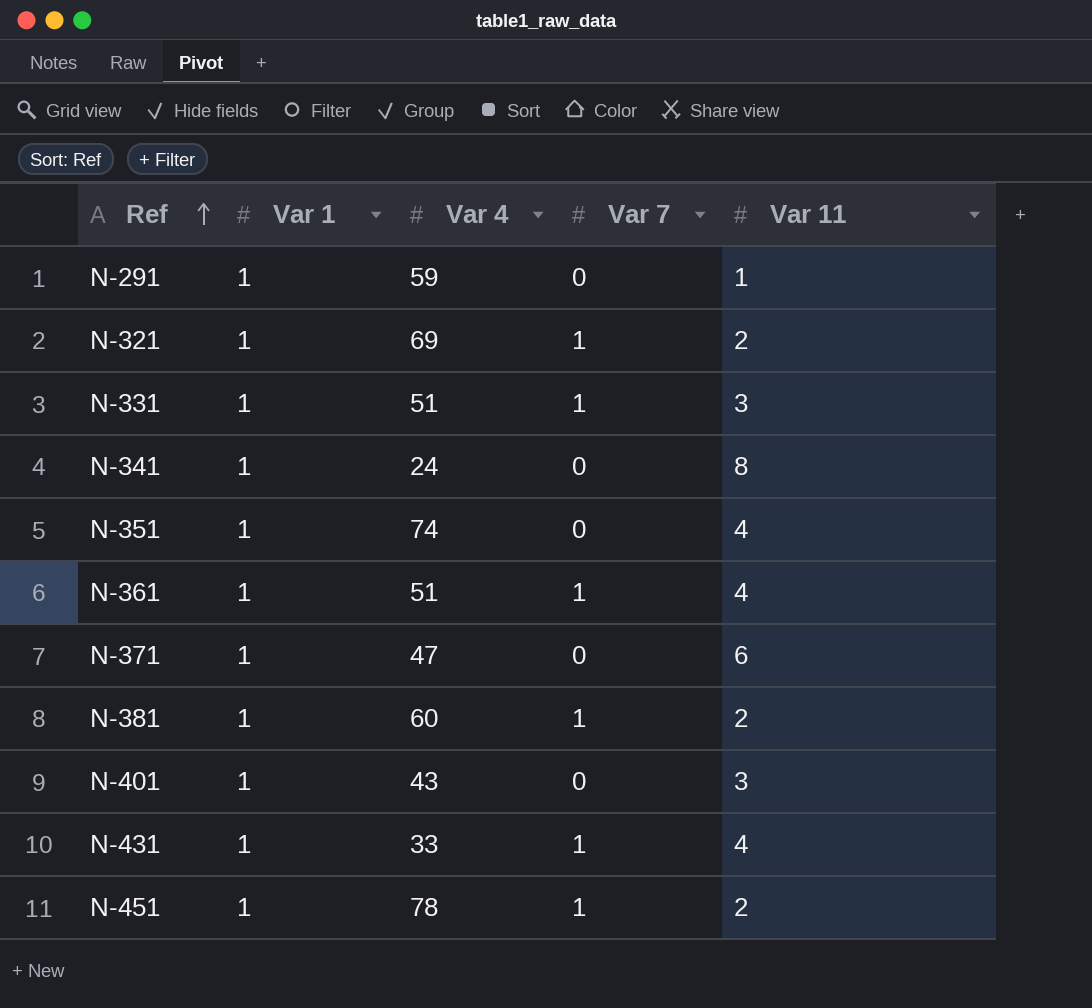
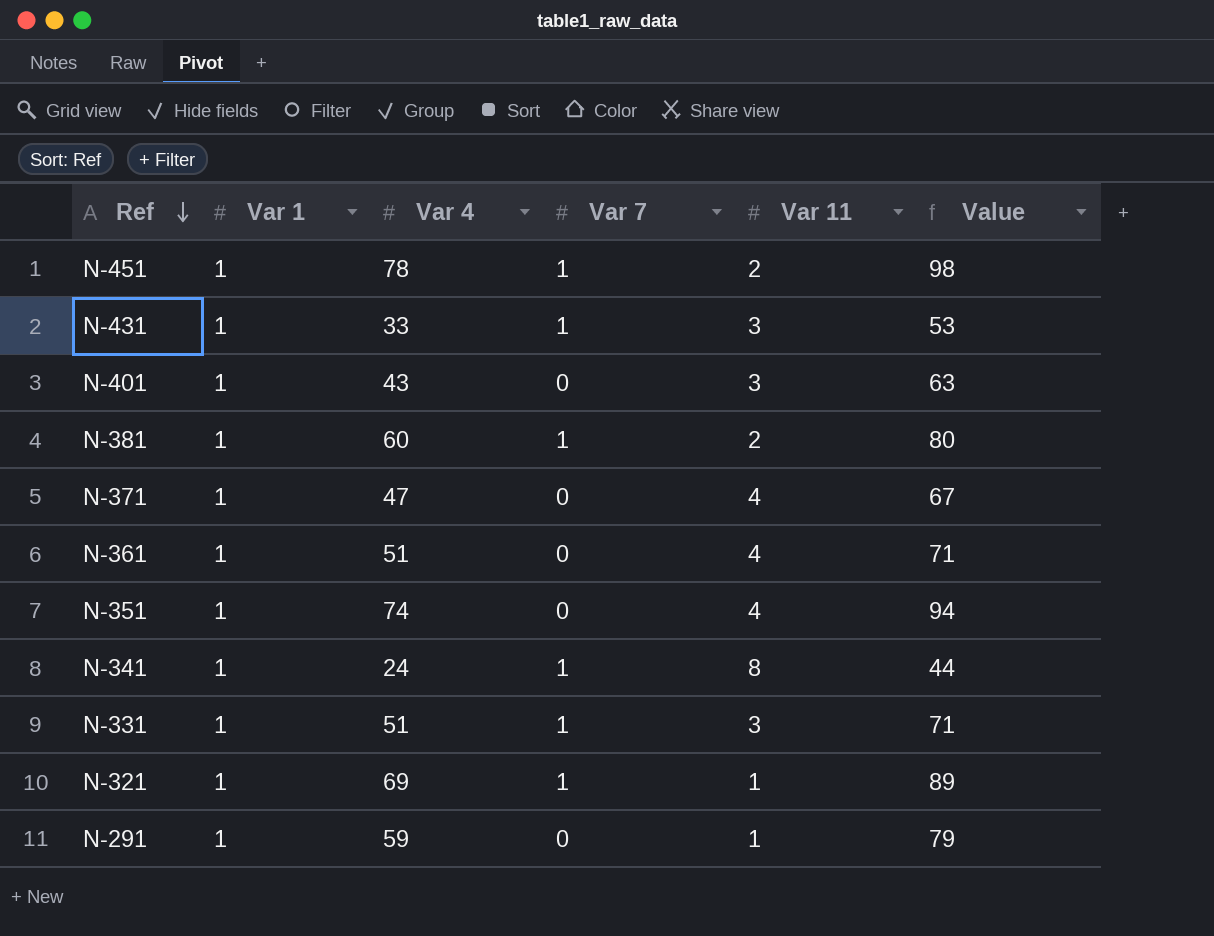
row order: Ref ascending -> Ref descending
column Value | formula: none -> [Var 4] + 20
N-431 | Var 11: 4 -> 3
N-371 | Var 11: 6 -> 4
N-361 | Var 7: 1 -> 0
N-341 | Var 7: 0 -> 1
N-321 | Var 11: 2 -> 1

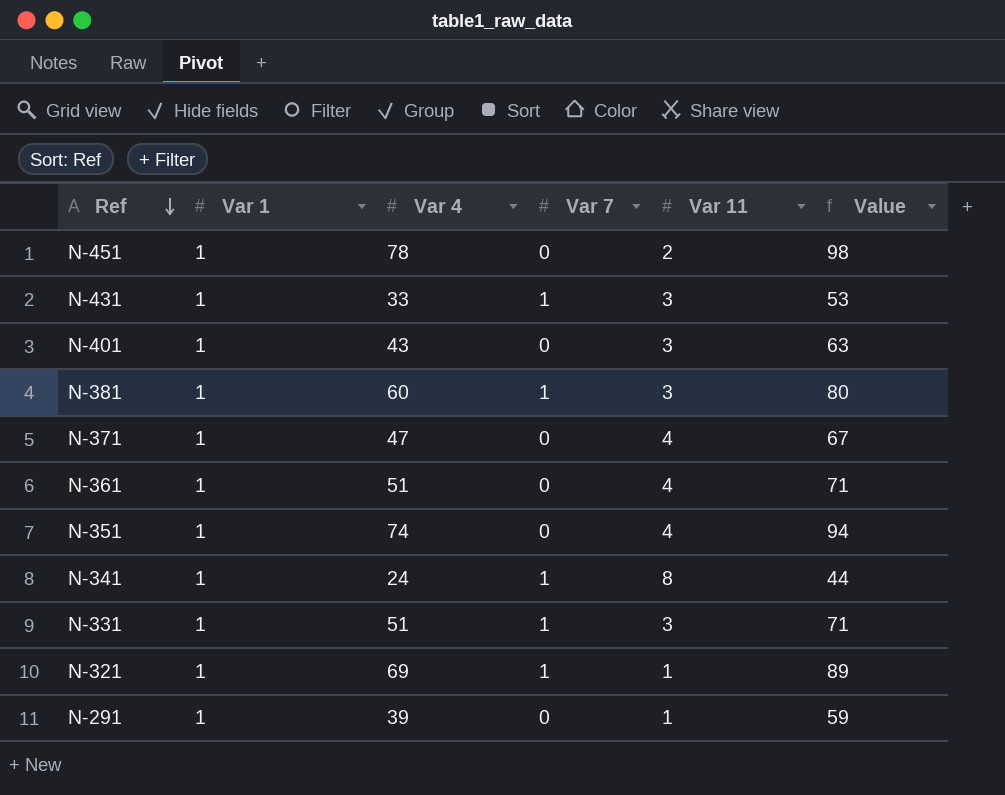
N-451 | Var 7: 1 -> 0
N-381 | Var 11: 2 -> 3
N-291 | Var 4: 59 -> 39
N-291 | Value: 79 -> 59

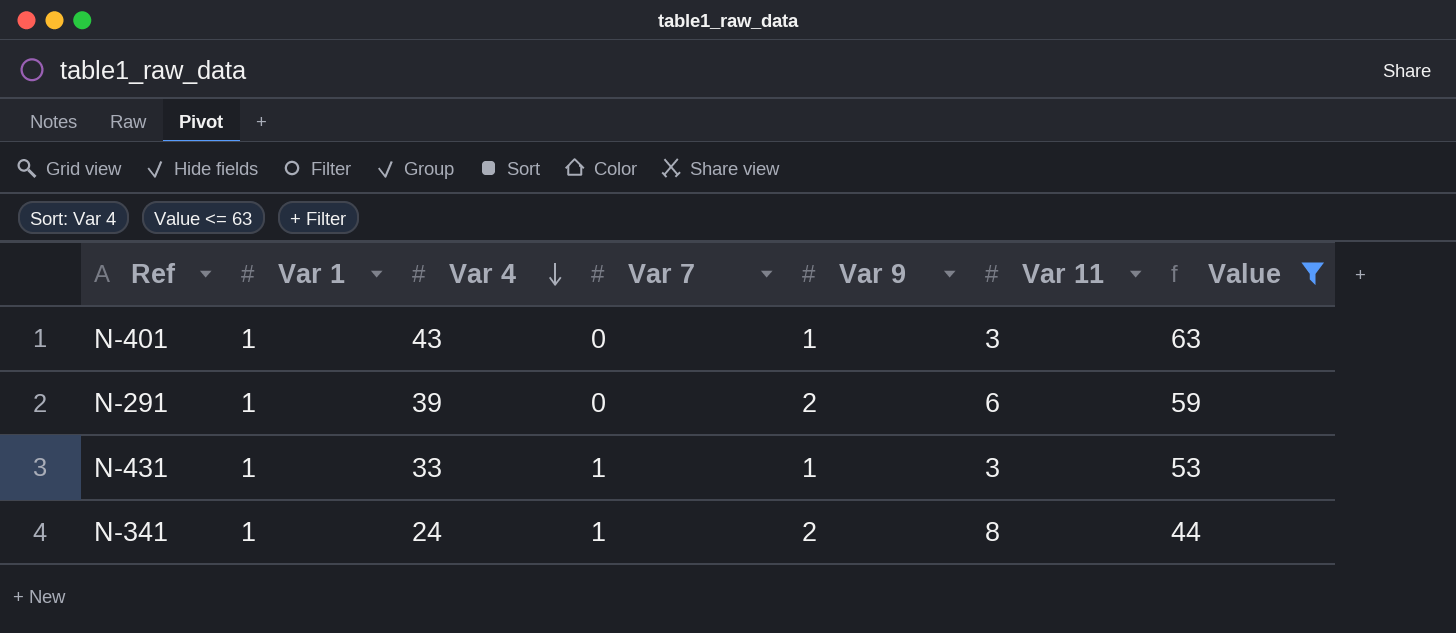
filter: none -> Value <= 63
row order: Ref descending -> Var 4 descending
column Var 9 | position: none -> 5
N-291 | Var 11: 1 -> 6

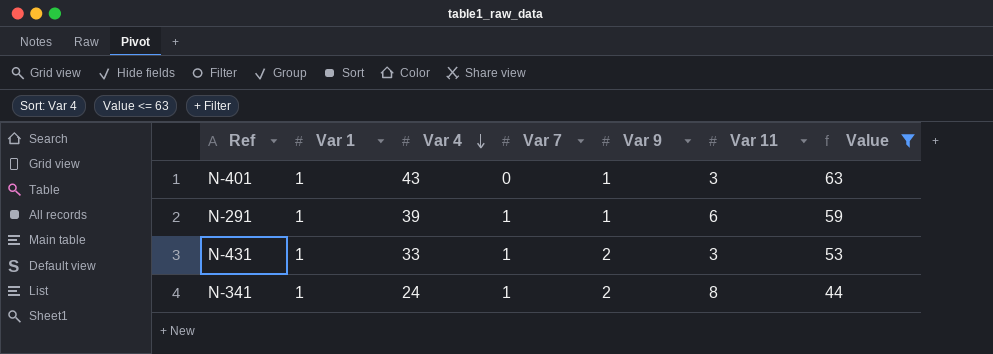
N-291 | Var 7: 0 -> 1
N-291 | Var 9: 2 -> 1
N-431 | Var 9: 1 -> 2

